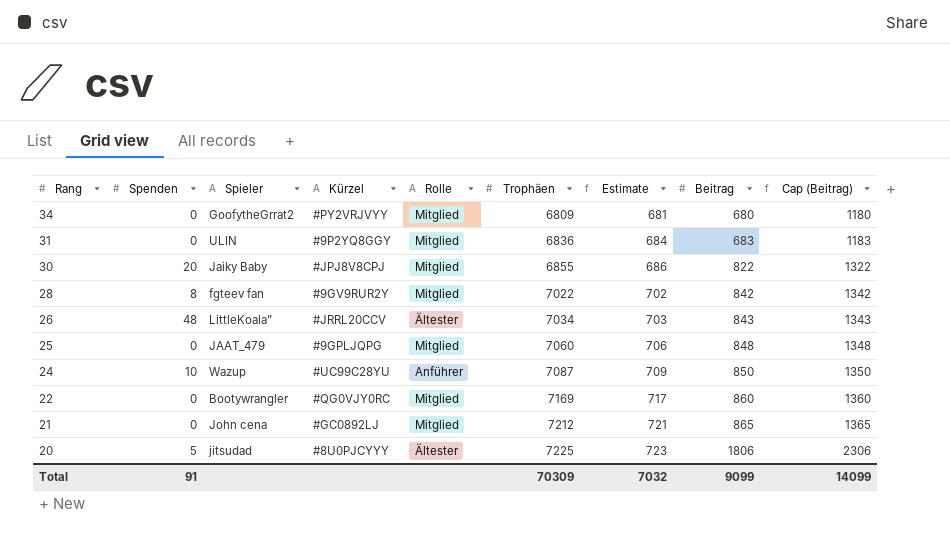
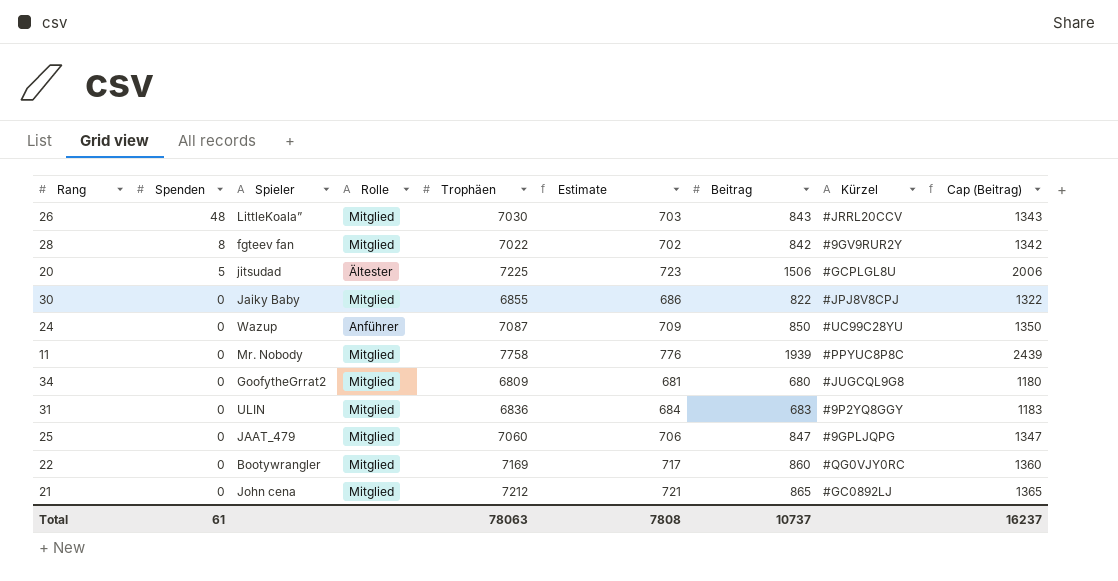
row order: Rang descending -> Spenden descending
column Kürzel | position: 4 -> 8
26 | Rolle: Ältester -> Mitglied
26 | Trophäen: 7034 -> 7030
20 | Beitrag: 1806 -> 1506
20 | Kürzel: #8U0PJCYYY -> #GCPLGL8U
20 | Cap (Beitrag): 2306 -> 2006
30 | Spenden: 20 -> 0
24 | Spenden: 10 -> 0
row 11: none -> 0 | Mr. Nobody | Mitglied | 7758 | 776 | 1939 | #PPYUC8P8C | 2439
34 | Kürzel: #PY2VRJVYY -> #JUGCQL9G8
25 | Beitrag: 848 -> 847
25 | Cap (Beitrag): 1348 -> 1347
Total | Spenden: 91 -> 61
Total | Trophäen: 70309 -> 78063
Total | Estimate: 7032 -> 7808
Total | Beitrag: 9099 -> 10737
Total | Cap (Beitrag): 14099 -> 16237

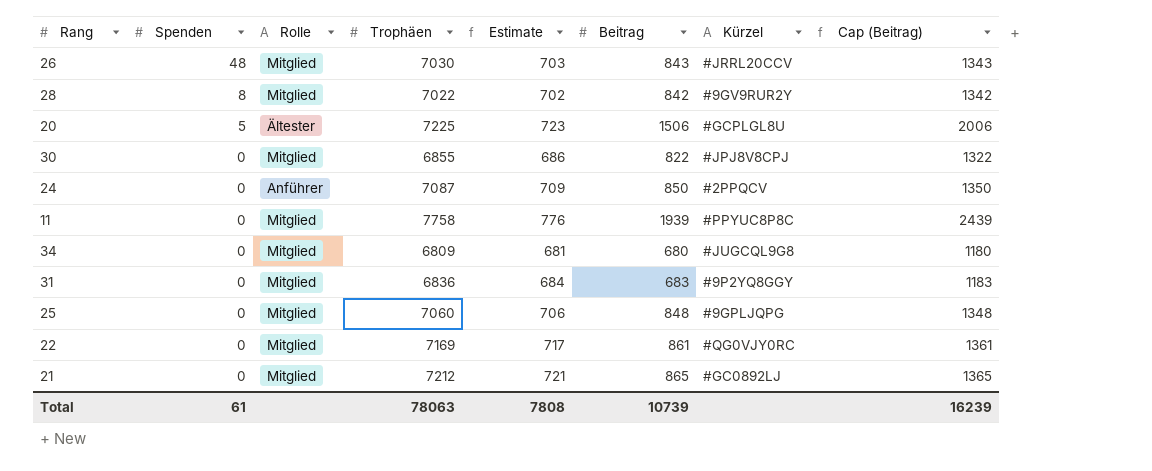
column Spieler | position: 3 -> none
24 | Kürzel: #UC99C28YU -> #2PPQCV
25 | Beitrag: 847 -> 848
25 | Cap (Beitrag): 1347 -> 1348
22 | Beitrag: 860 -> 861
22 | Cap (Beitrag): 1360 -> 1361
Total | Beitrag: 10737 -> 10739
Total | Cap (Beitrag): 16237 -> 16239

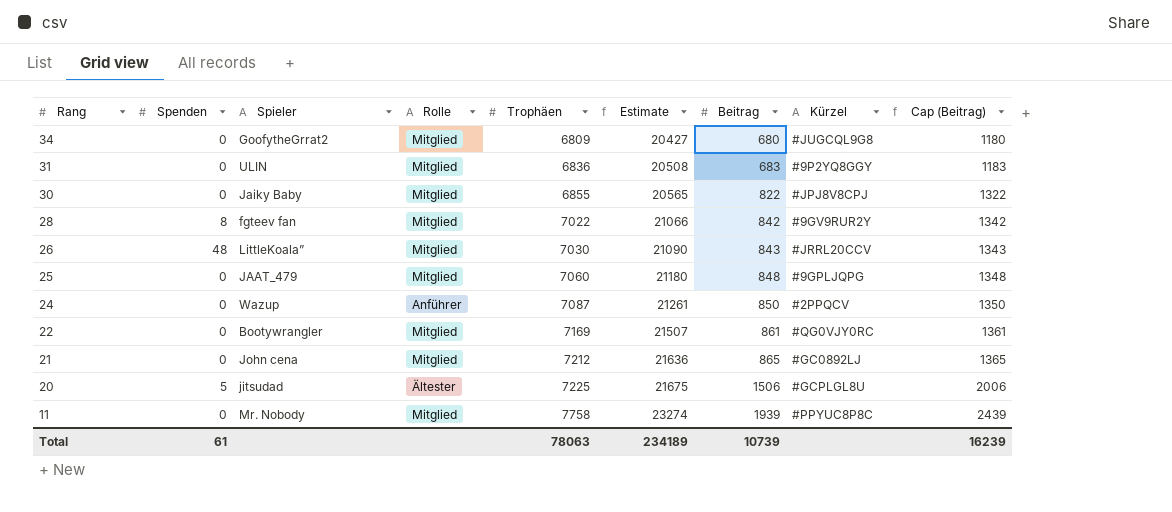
row order: Spenden descending -> Rang descending
column Spieler | position: none -> 3
column Estimate | formula: [Trophäen] * 0.1 -> [Trophäen] * 3
Total | Estimate: 7808 -> 234189

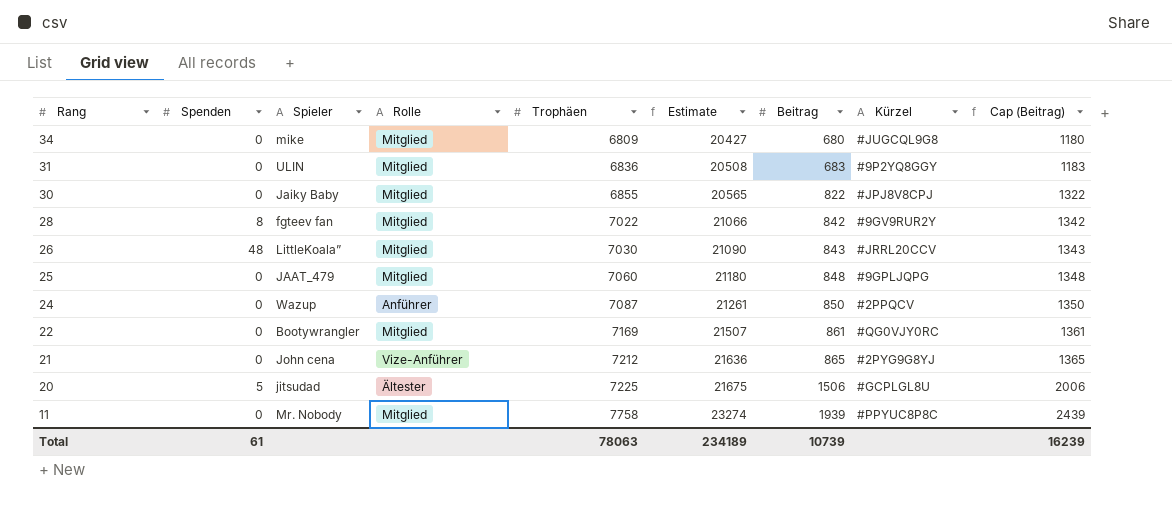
34 | Spieler: GoofytheGrrat2 -> mike
21 | Rolle: Mitglied -> Vize-Anführer
21 | Kürzel: #GC0892LJ -> #2PYG9G8YJ

